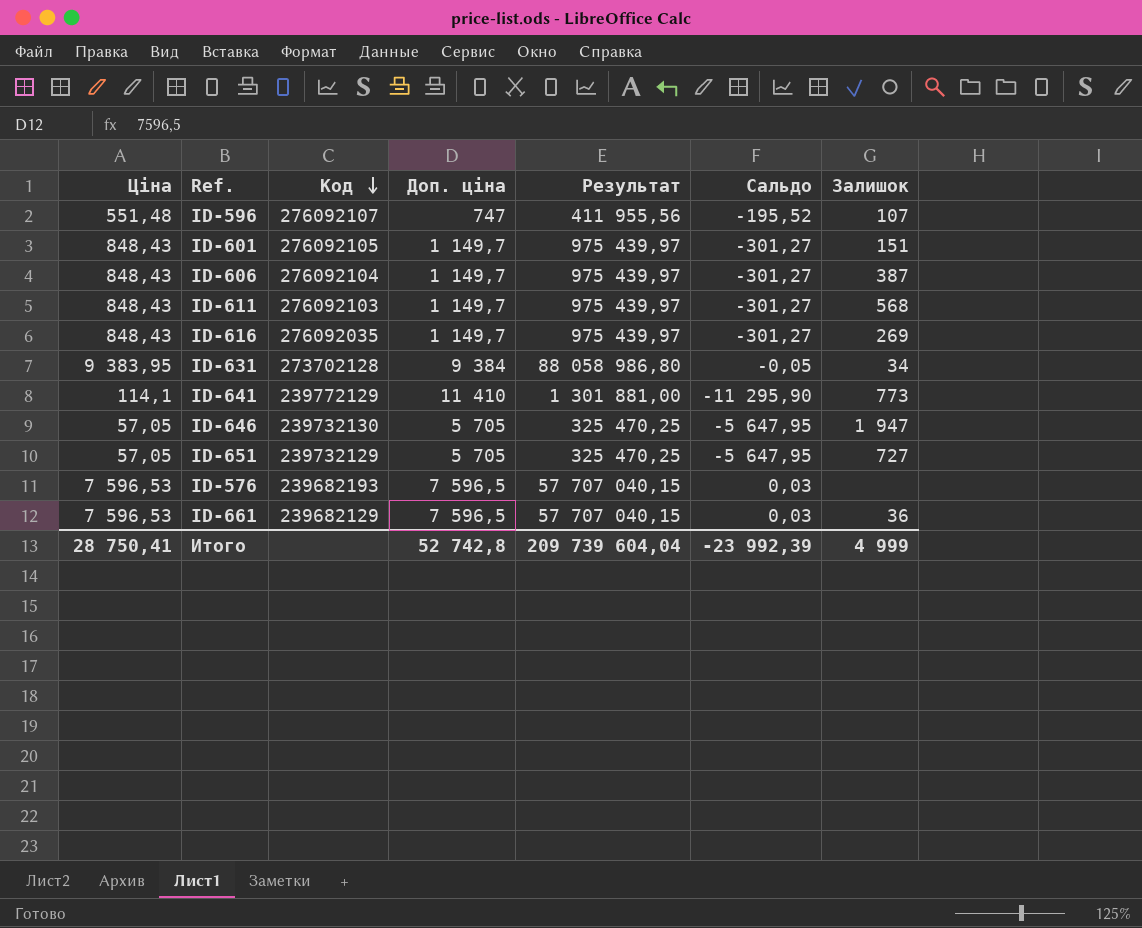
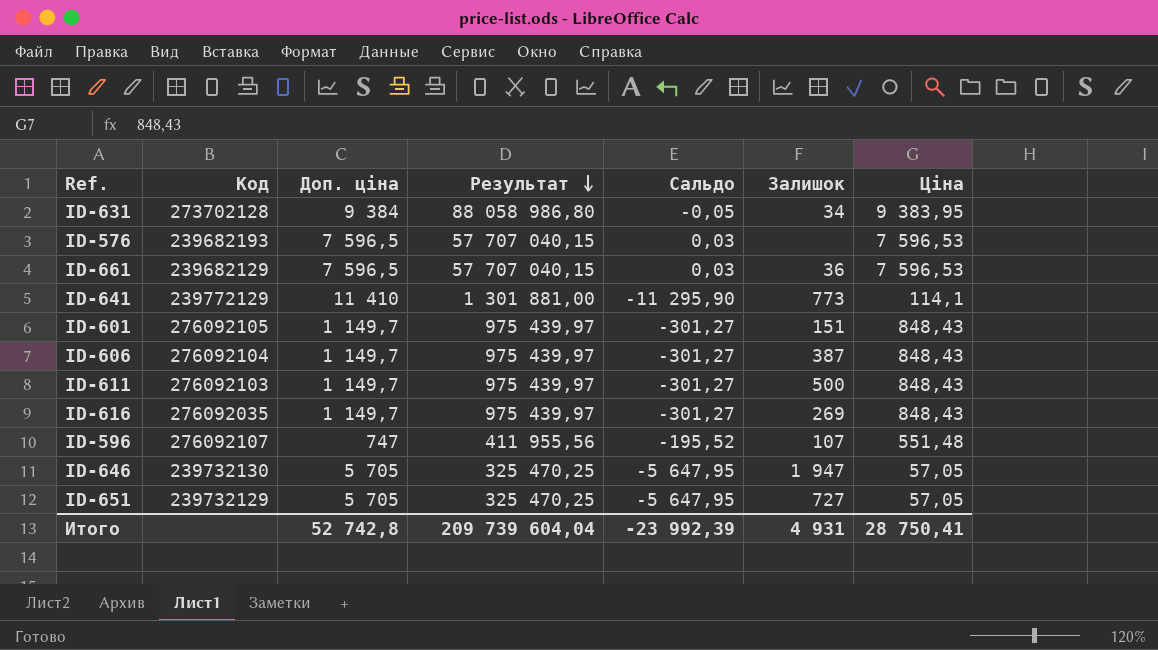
row order: Код descending -> Результат descending
column Ціна | position: 1 -> 7
ID-611 | Залишок: 568 -> 500
Итого | Залишок: 4 999 -> 4 931

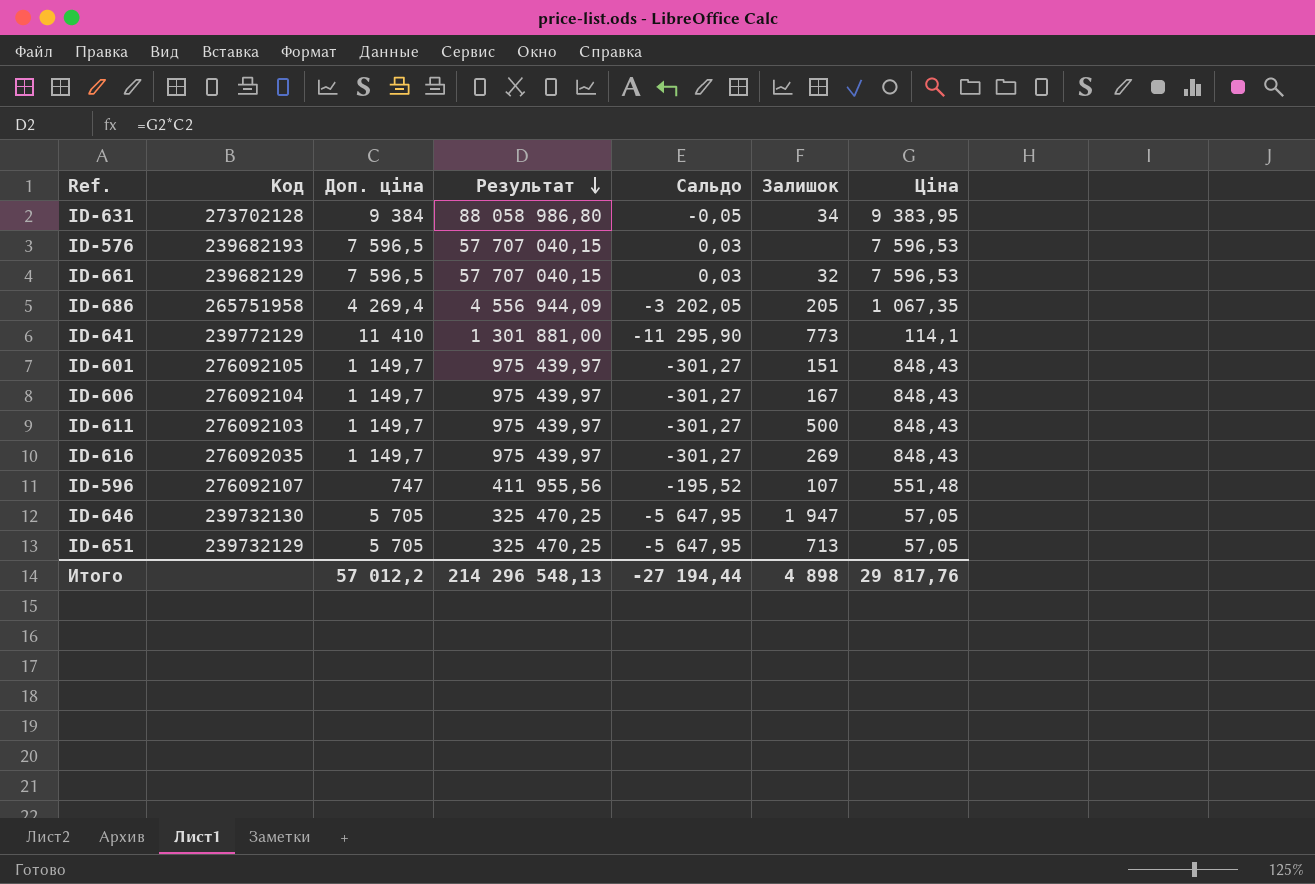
ID-661 | Залишок: 36 -> 32
row ID-686: none -> 265751958 | 4 269,4 | 4 556 944,09 | -3 202,05 | 205 | 1 067,35
ID-606 | Залишок: 387 -> 167
ID-651 | Залишок: 727 -> 713
Итого | Доп. ціна: 52 742,8 -> 57 012,2
Итого | Результат: 209 739 604,04 -> 214 296 548,13
Итого | Сальдо: -23 992,39 -> -27 194,44
Итого | Залишок: 4 931 -> 4 898
Итого | Ціна: 28 750,41 -> 29 817,76

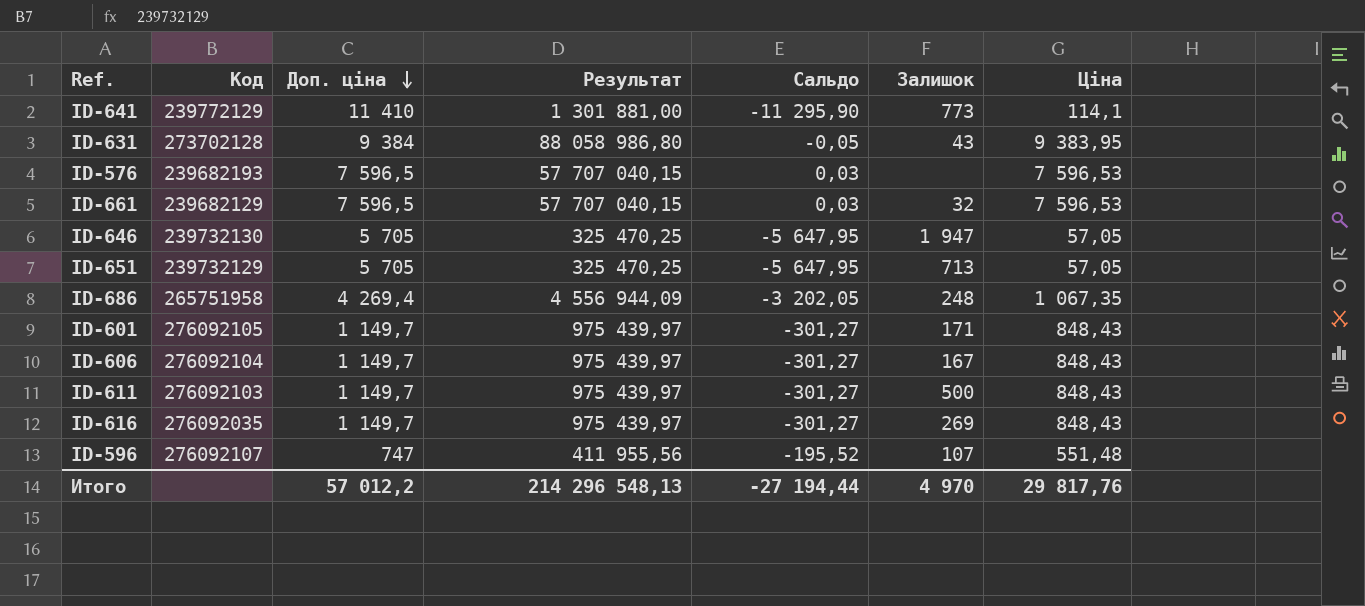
row order: Результат descending -> Доп. ціна descending
ID-631 | Залишок: 34 -> 43
ID-686 | Залишок: 205 -> 248
ID-601 | Залишок: 151 -> 171
Итого | Залишок: 4 898 -> 4 970

